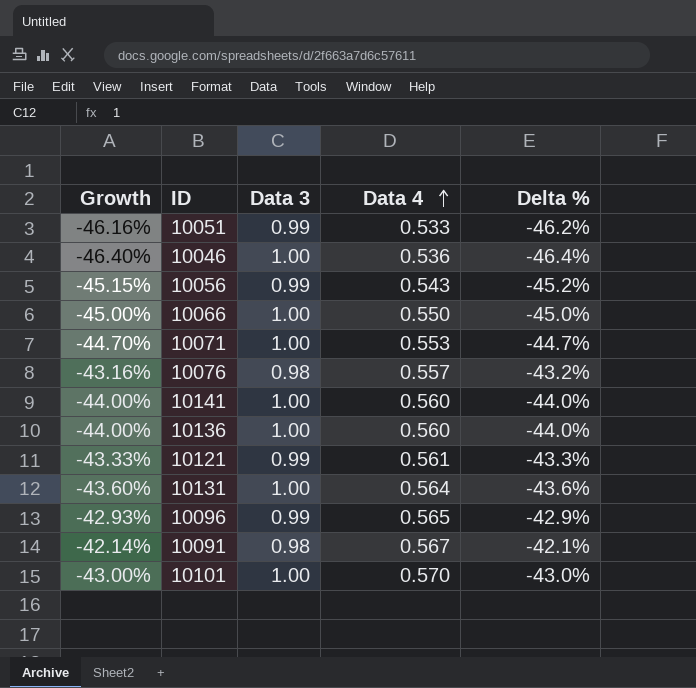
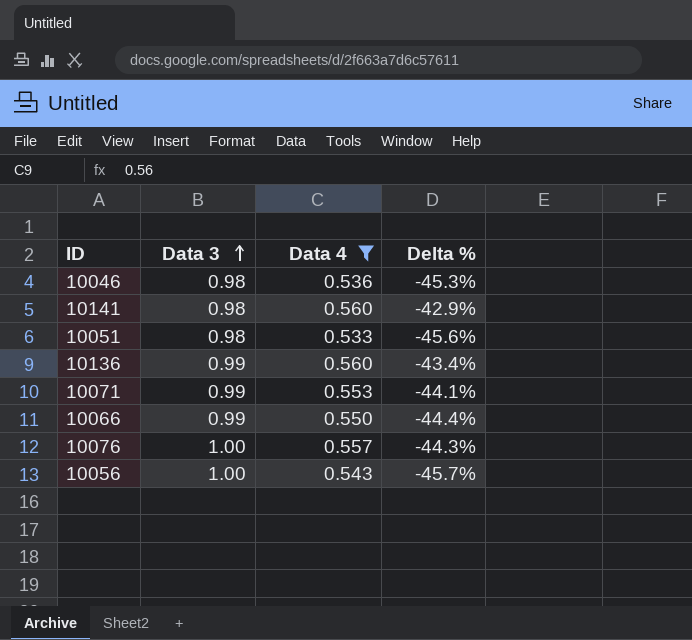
filter: none -> Data 4 <= 0.560
row order: Data 4 ascending -> Data 3 ascending
column Growth | formula: ([Data 4] - [Data 3]) / [Data 3] -> none
10046 | Data 3: 1.00 -> 0.98
10046 | Delta %: -46.4% -> -45.3%
10141 | Data 3: 1.00 -> 0.98
10141 | Delta %: -44.0% -> -42.9%
10051 | Data 3: 0.99 -> 0.98
10051 | Delta %: -46.2% -> -45.6%
10136 | Data 3: 1.00 -> 0.99
10136 | Delta %: -44.0% -> -43.4%
10071 | Data 3: 1.00 -> 0.99
10071 | Delta %: -44.7% -> -44.1%
10066 | Data 3: 1.00 -> 0.99
10066 | Delta %: -45.0% -> -44.4%
10076 | Data 3: 0.98 -> 1.00
10076 | Delta %: -43.2% -> -44.3%
10056 | Data 3: 0.99 -> 1.00
10056 | Delta %: -45.2% -> -45.7%

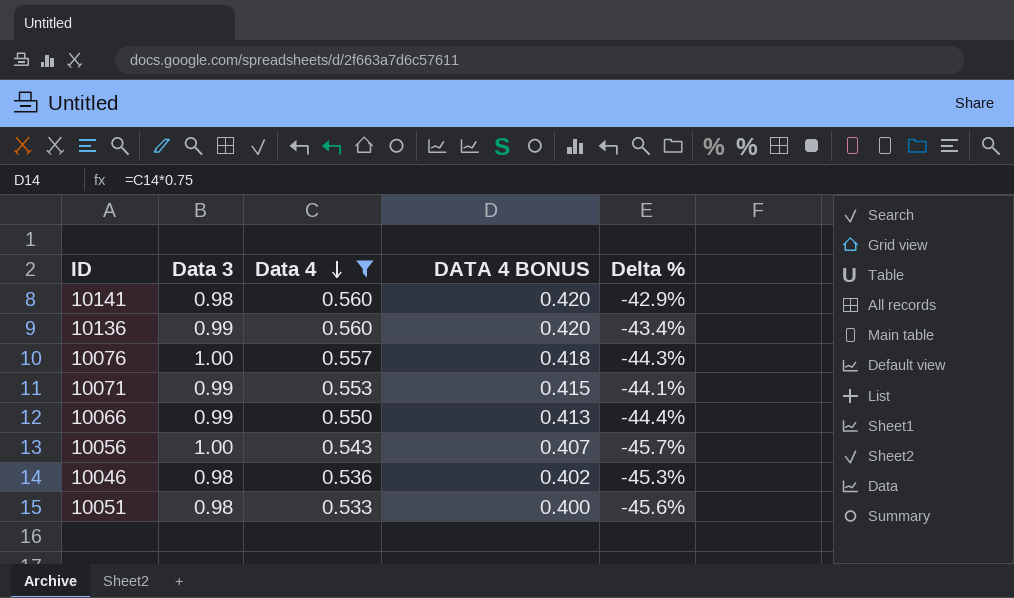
row order: Data 3 ascending -> Data 4 descending
column DATA 4 BONUS | formula: none -> [Data 4] * 0.75

